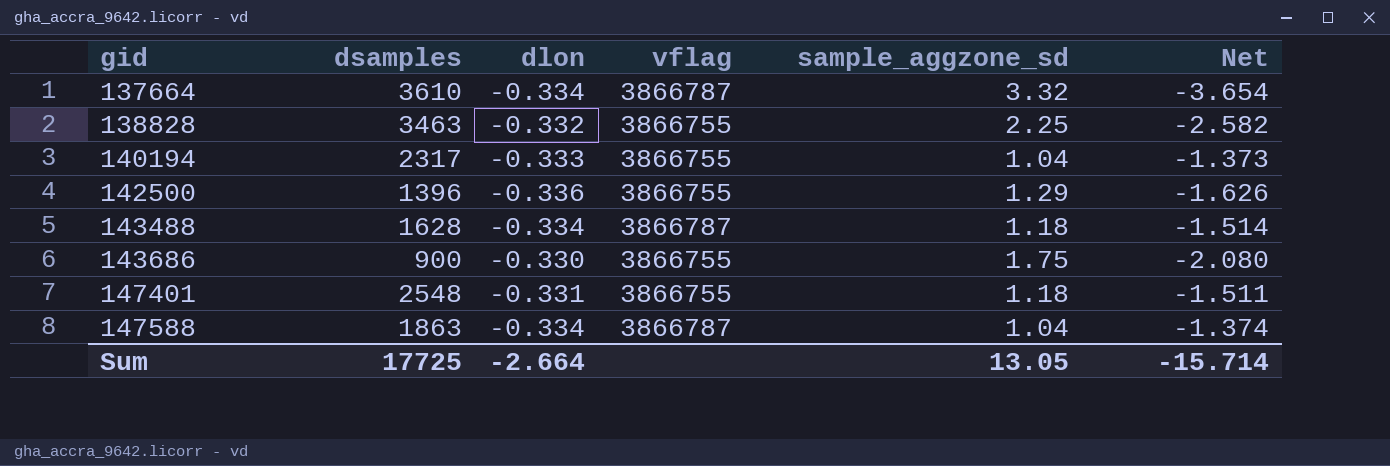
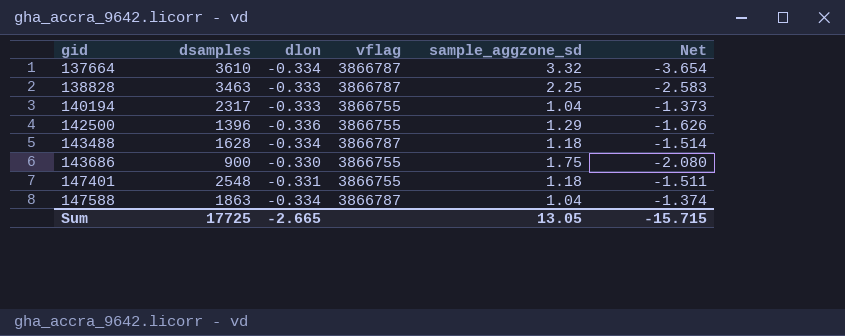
138828 | dlon: -0.332 -> -0.333
138828 | vflag: 3866755 -> 3866787
138828 | Net: -2.582 -> -2.583
Sum | dlon: -2.664 -> -2.665
Sum | Net: -15.714 -> -15.715

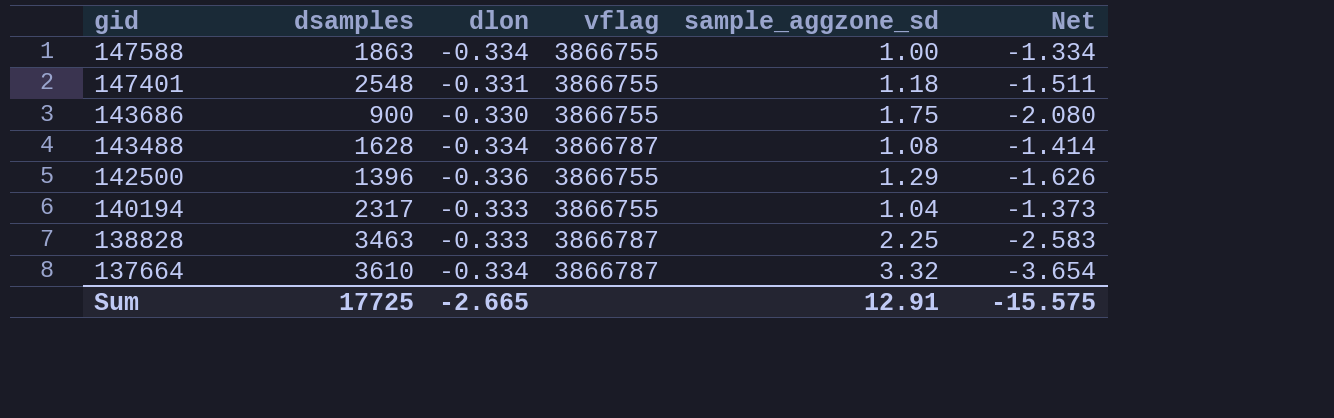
row order: gid ascending -> gid descending
147588 | vflag: 3866787 -> 3866755
147588 | sample_aggzone_sd: 1.04 -> 1.00
147588 | Net: -1.374 -> -1.334
143488 | sample_aggzone_sd: 1.18 -> 1.08
143488 | Net: -1.514 -> -1.414
Sum | sample_aggzone_sd: 13.05 -> 12.91
Sum | Net: -15.715 -> -15.575

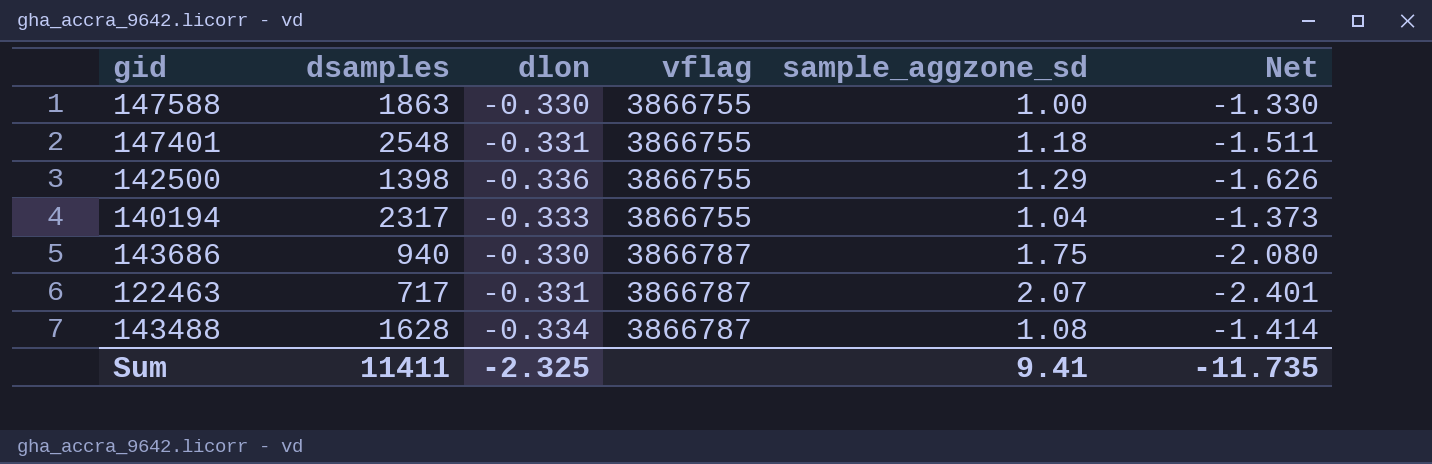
row order: gid descending -> vflag ascending
row 138828: 3463 | -0.333 | 3866787 | 2.25 | -2.583 -> none
row 137664: 3610 | -0.334 | 3866787 | 3.32 | -3.654 -> none
147588 | dlon: -0.334 -> -0.330
147588 | Net: -1.334 -> -1.330
142500 | dsamples: 1396 -> 1398
143686 | dsamples: 900 -> 940
143686 | vflag: 3866755 -> 3866787
row 122463: none -> 717 | -0.331 | 3866787 | 2.07 | -2.401
Sum | dsamples: 17725 -> 11411
Sum | dlon: -2.665 -> -2.325
Sum | sample_aggzone_sd: 12.91 -> 9.41
Sum | Net: -15.575 -> -11.735

